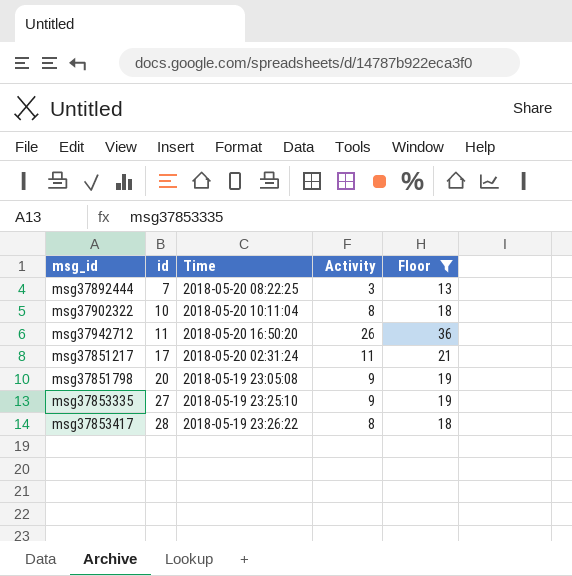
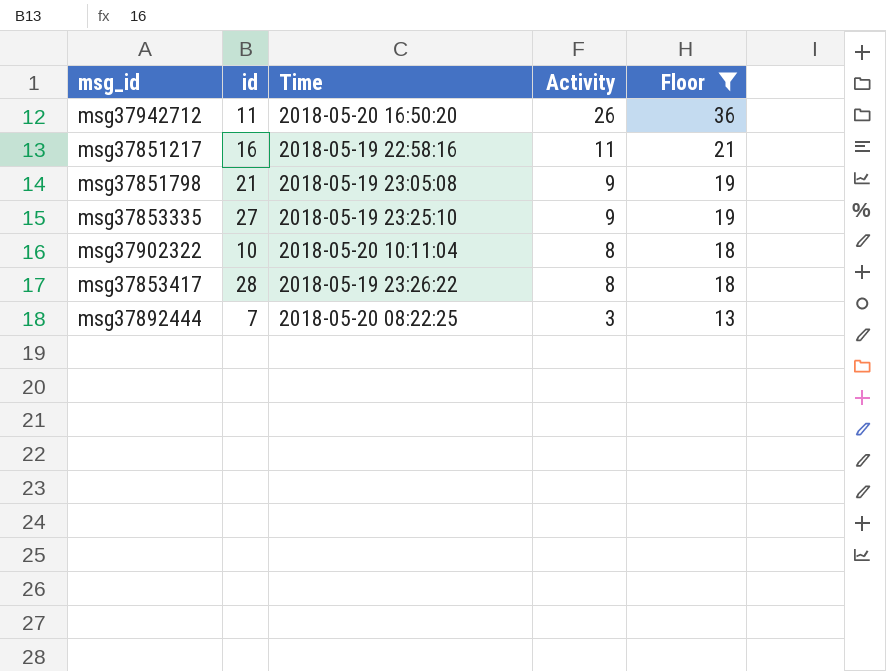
row order: id ascending -> Activity descending
msg37851217 | id: 17 -> 16
msg37851217 | Time: 2018-05-20 02:31:24 -> 2018-05-19 22:58:16
msg37851798 | id: 20 -> 21

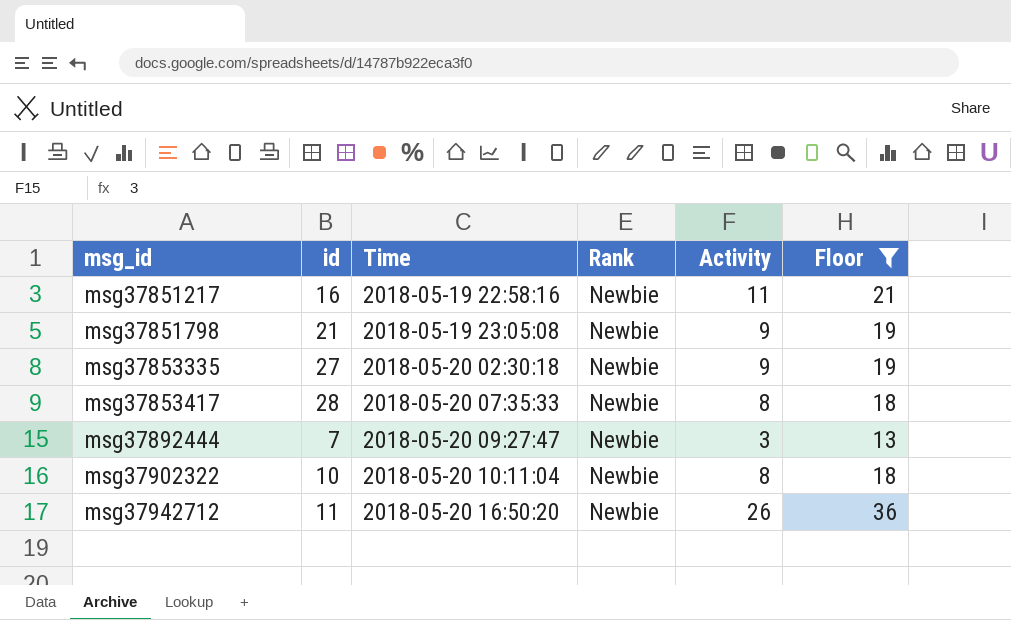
row order: Activity descending -> msg_id ascending
column Rank | position: none -> 4
msg37853335 | Time: 2018-05-19 23:25:10 -> 2018-05-20 02:30:18
msg37853417 | Time: 2018-05-19 23:26:22 -> 2018-05-20 07:35:33
msg37892444 | Time: 2018-05-20 08:22:25 -> 2018-05-20 09:27:47

